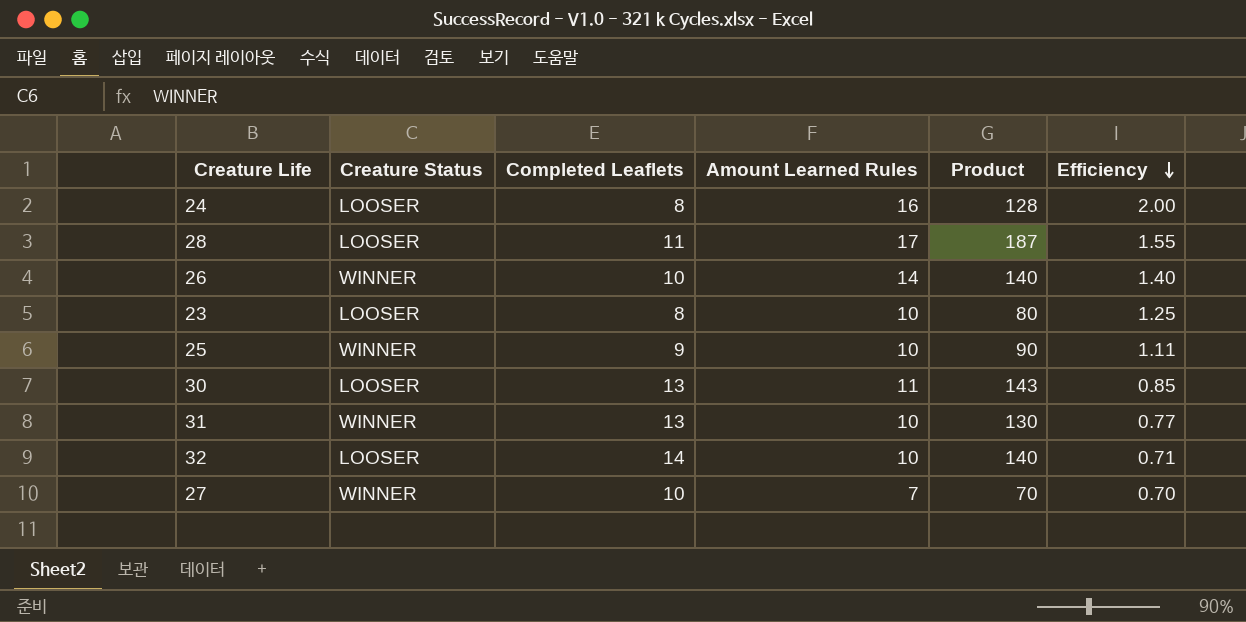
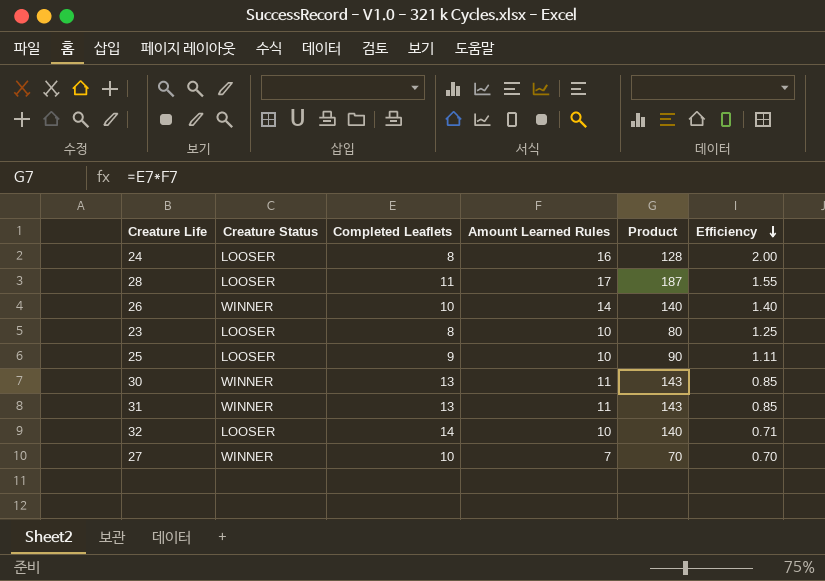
25 | Creature Status: WINNER -> LOOSER
30 | Creature Status: LOOSER -> WINNER
31 | Amount Learned Rules: 10 -> 11
31 | Product: 130 -> 143
31 | Efficiency: 0.77 -> 0.85

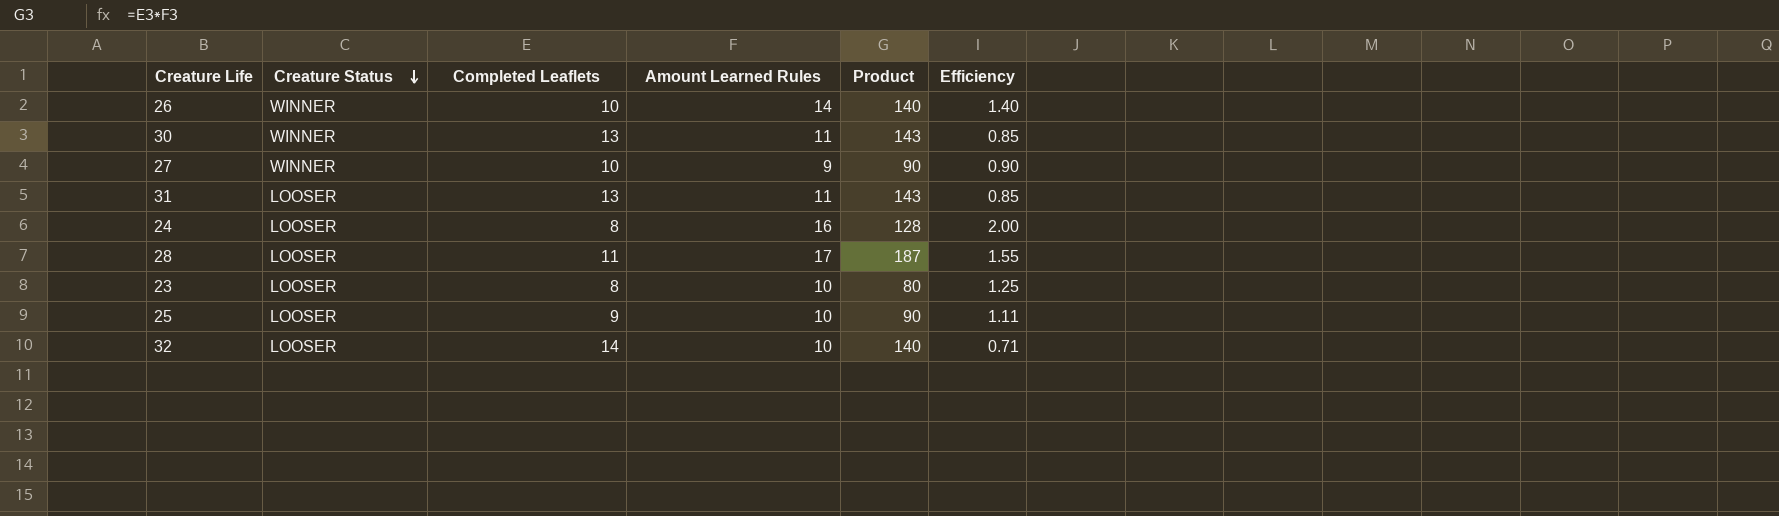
row order: Efficiency descending -> Creature Status descending
27 | Amount Learned Rules: 7 -> 9
27 | Product: 70 -> 90
27 | Efficiency: 0.70 -> 0.90
31 | Creature Status: WINNER -> LOOSER

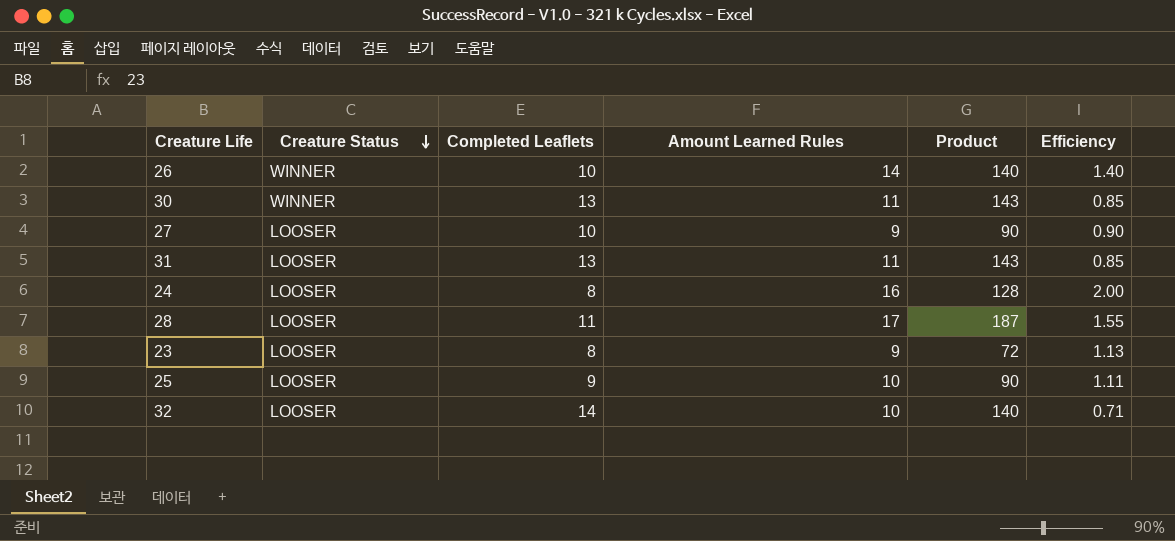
27 | Creature Status: WINNER -> LOOSER
23 | Amount Learned Rules: 10 -> 9
23 | Product: 80 -> 72
23 | Efficiency: 1.25 -> 1.13

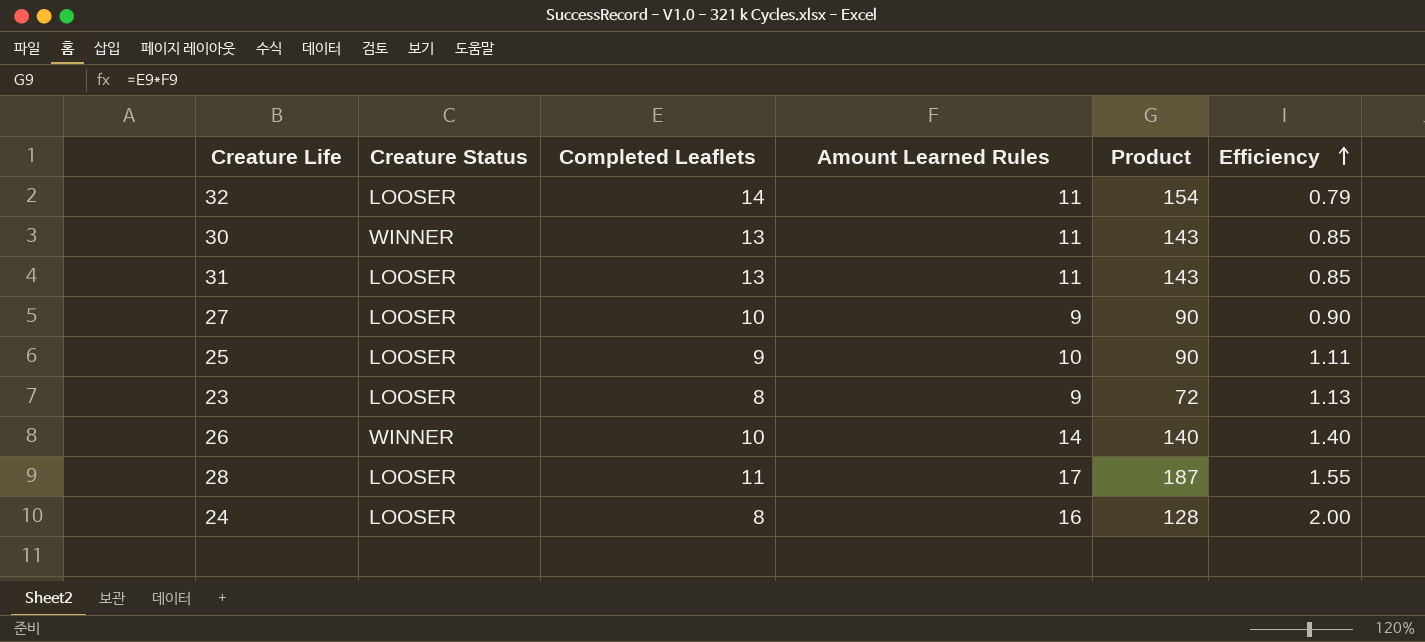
row order: Creature Status descending -> Efficiency ascending
32 | Amount Learned Rules: 10 -> 11
32 | Product: 140 -> 154
32 | Efficiency: 0.71 -> 0.79

